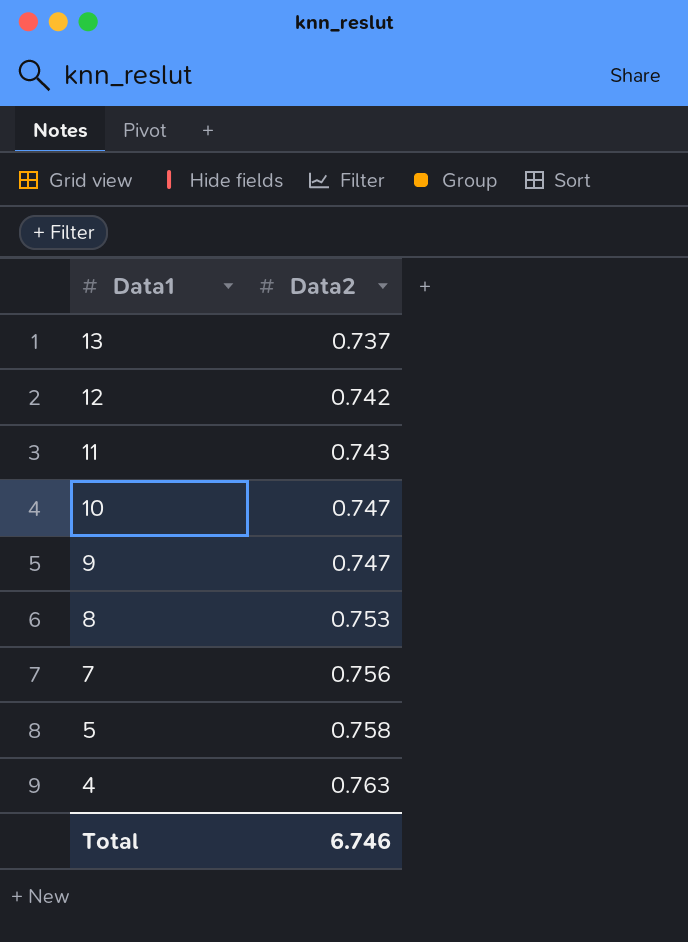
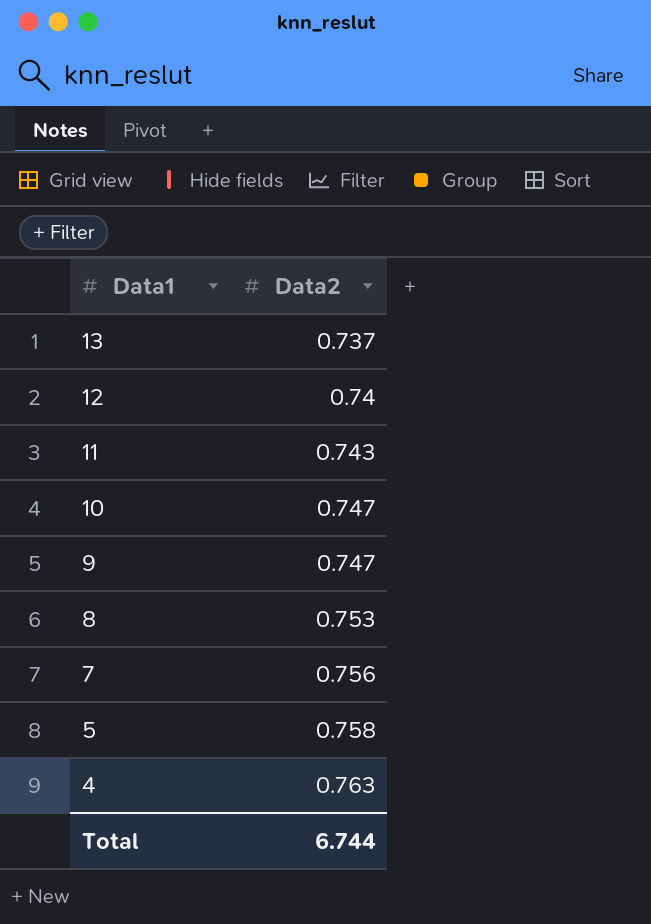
12 | Data2: 0.742 -> 0.74
Total | Data2: 6.746 -> 6.744

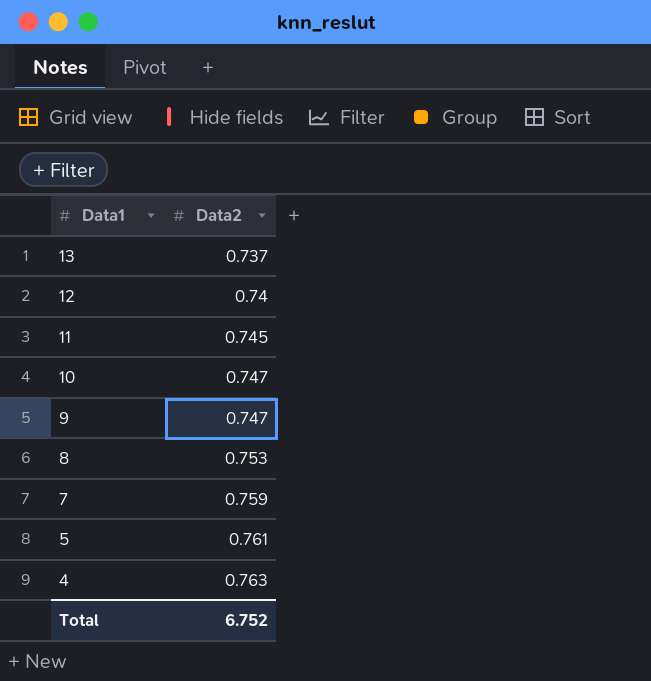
11 | Data2: 0.743 -> 0.745
7 | Data2: 0.756 -> 0.759
5 | Data2: 0.758 -> 0.761
Total | Data2: 6.744 -> 6.752

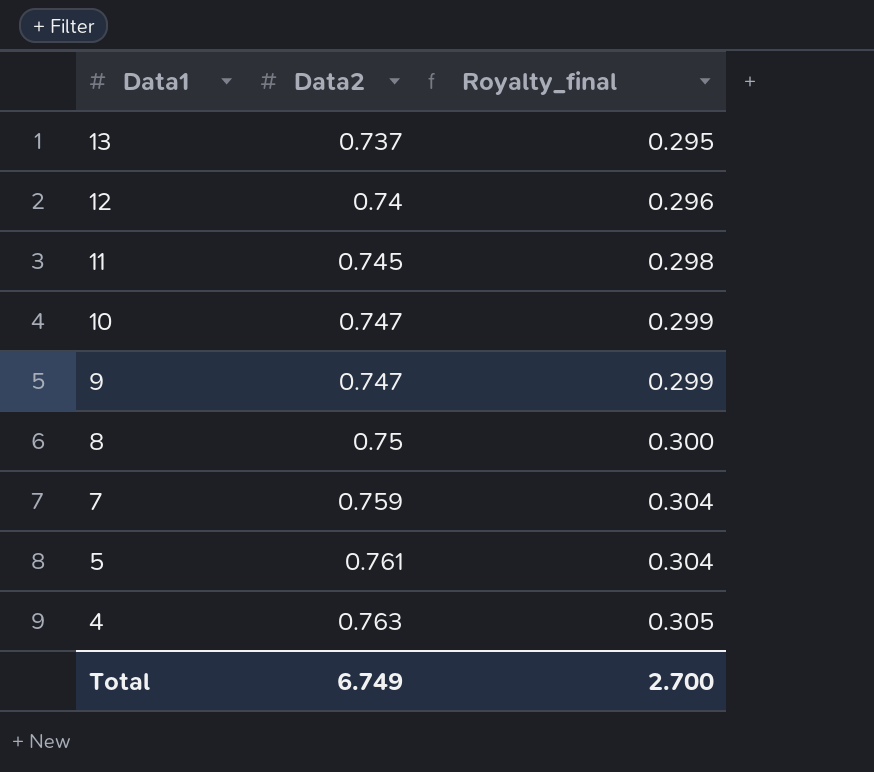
column Royalty_final | formula: none -> [Data2] * 0.4
8 | Data2: 0.753 -> 0.75
Total | Data2: 6.752 -> 6.749

